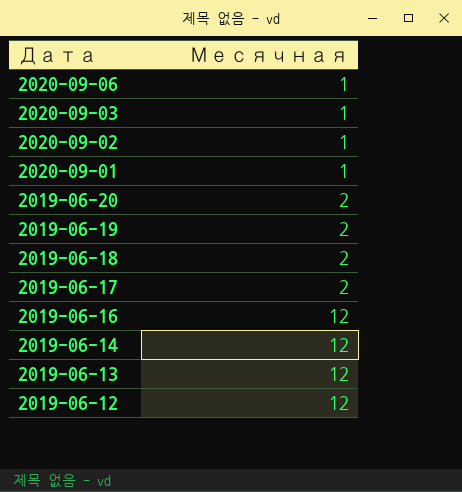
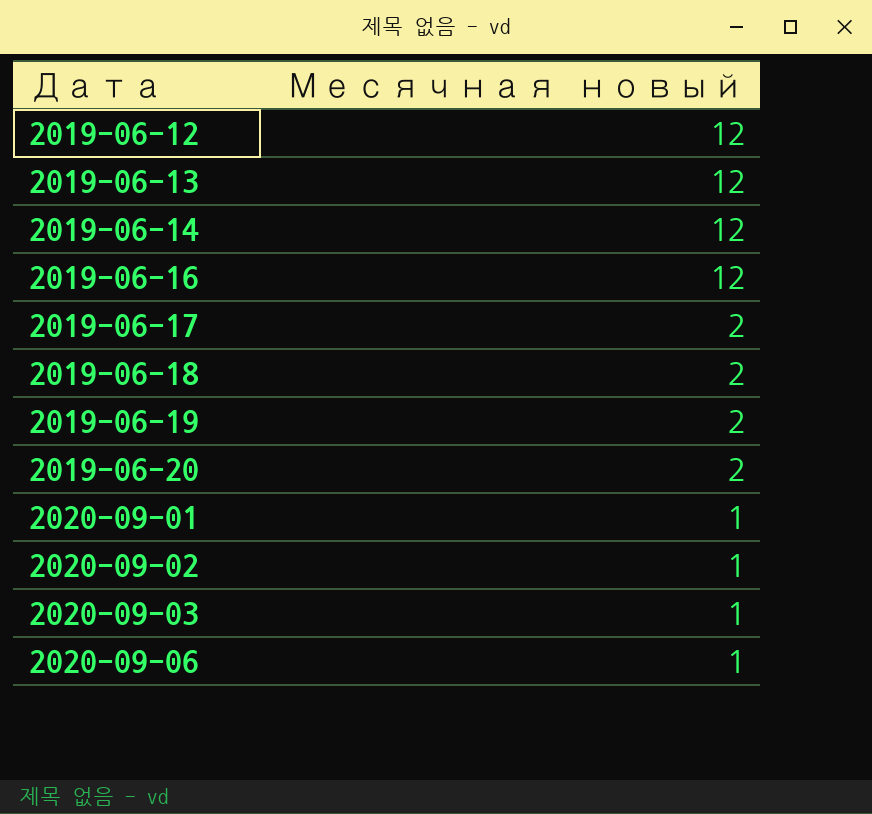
row order: Дата descending -> Дата ascending
column name: Месячная -> Месячная новый

